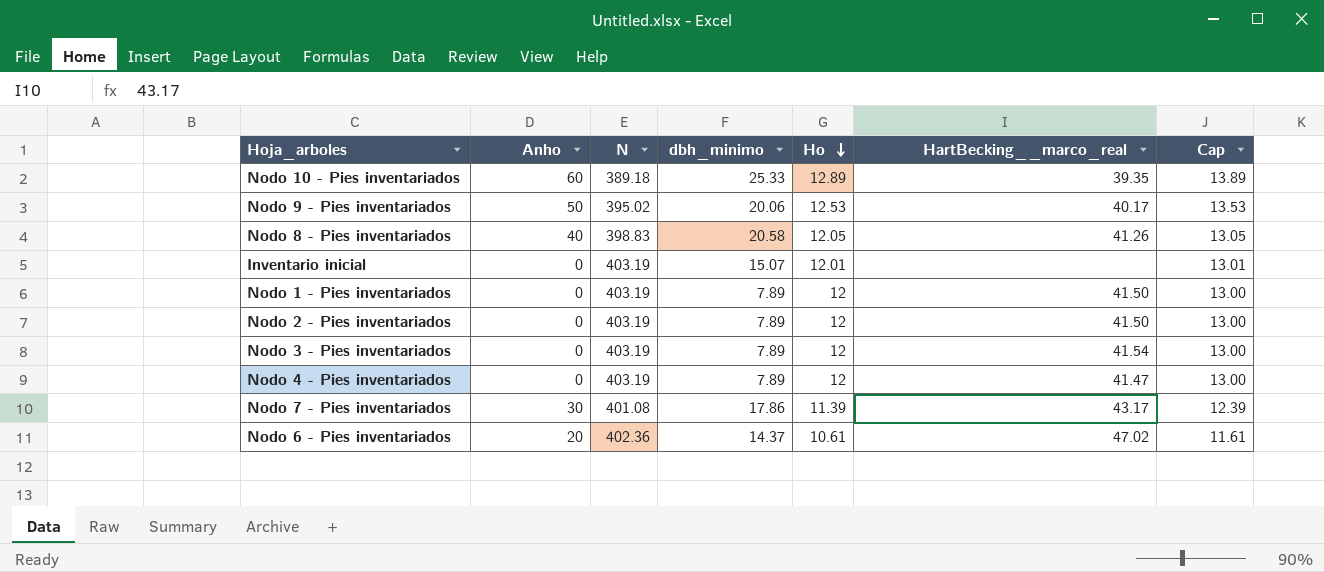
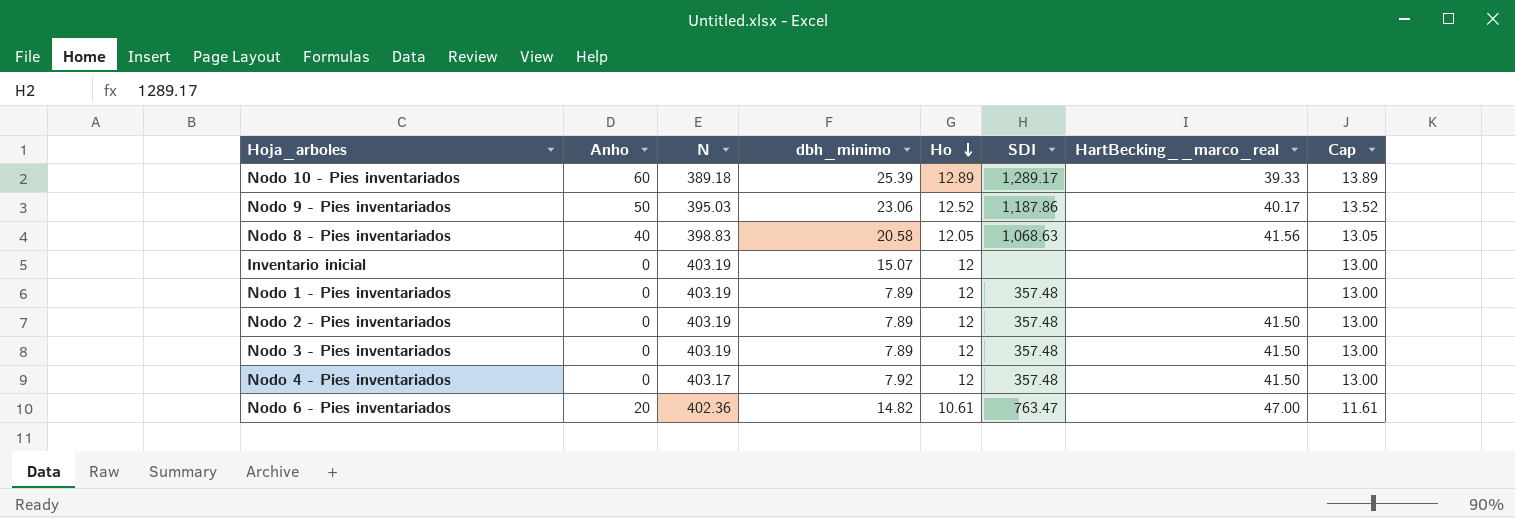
column SDI | position: none -> 6
row Nodo 7 - Pies inventariados: 30 | 401.08 | 17.86 | 11.39 | 43.17 | 12.39 -> none
Nodo 10 - Pies inventariados | dbh_minimo: 25.33 -> 25.39
Nodo 10 - Pies inventariados | HartBecking__marco_real: 39.35 -> 39.33
Nodo 9 - Pies inventariados | N: 395.02 -> 395.03
Nodo 9 - Pies inventariados | dbh_minimo: 20.06 -> 23.06
Nodo 9 - Pies inventariados | Ho: 12.53 -> 12.52
Nodo 9 - Pies inventariados | Cap: 13.53 -> 13.52
Nodo 8 - Pies inventariados | HartBecking__marco_real: 41.26 -> 41.56
Inventario inicial | Ho: 12.01 -> 12
Inventario inicial | Cap: 13.01 -> 13.00
Nodo 1 - Pies inventariados | HartBecking__marco_real: 41.50 -> none
Nodo 3 - Pies inventariados | HartBecking__marco_real: 41.54 -> 41.50
Nodo 4 - Pies inventariados | N: 403.19 -> 403.17
Nodo 4 - Pies inventariados | dbh_minimo: 7.89 -> 7.92
Nodo 4 - Pies inventariados | HartBecking__marco_real: 41.47 -> 41.50
Nodo 6 - Pies inventariados | dbh_minimo: 14.37 -> 14.82
Nodo 6 - Pies inventariados | HartBecking__marco_real: 47.02 -> 47.00

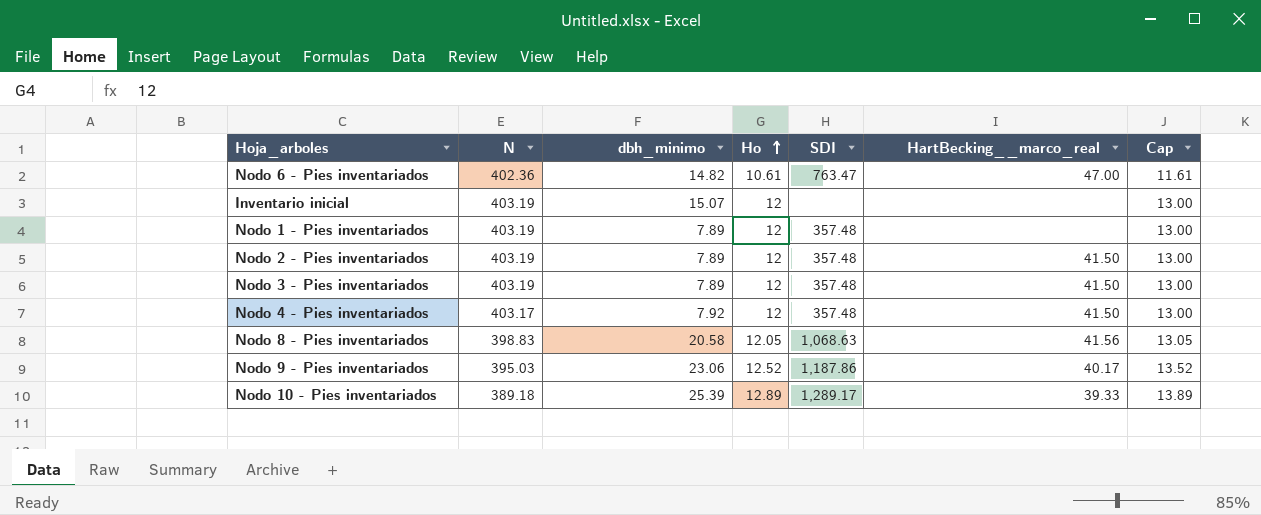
row order: Ho descending -> Ho ascending
column Anho | position: 2 -> none

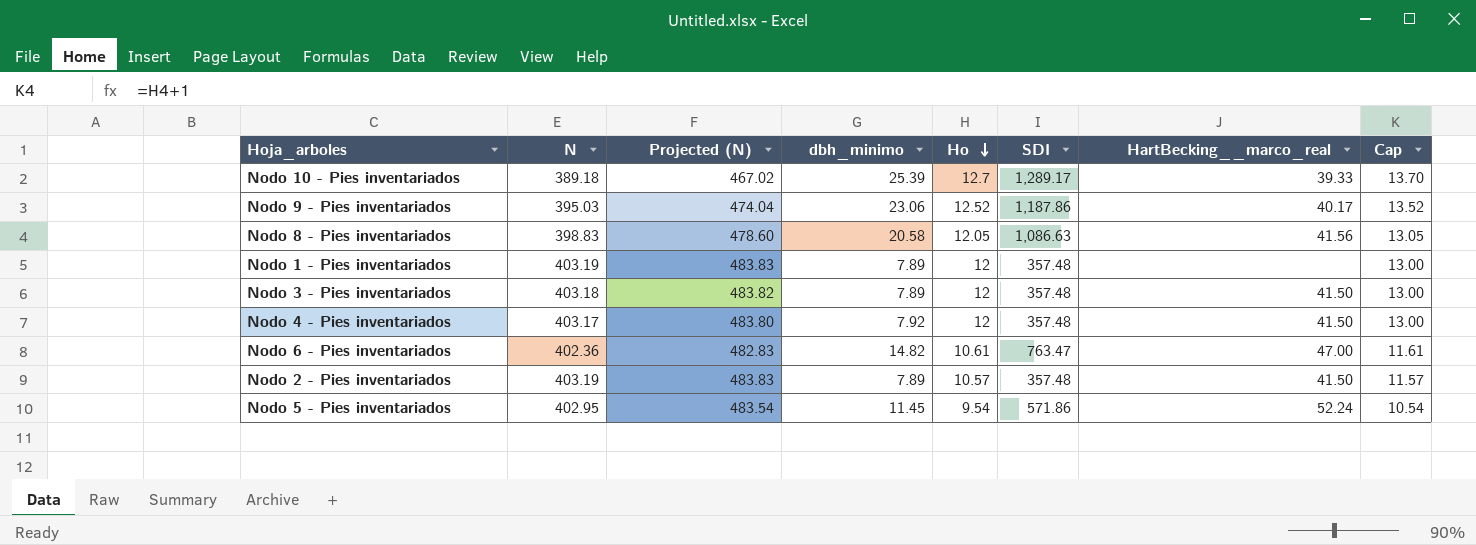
row order: Ho ascending -> Ho descending
column Projected (N) | formula: none -> [N] * 1.2
row Inventario inicial: 403.19 | 15.07 | 12 | none | none | 13.00 -> none
Nodo 10 - Pies inventariados | Ho: 12.89 -> 12.7
Nodo 10 - Pies inventariados | Cap: 13.89 -> 13.70
Nodo 8 - Pies inventariados | SDI: 1,068.63 -> 1,086.63
Nodo 3 - Pies inventariados | N: 403.19 -> 403.18
Nodo 2 - Pies inventariados | Ho: 12 -> 10.57
Nodo 2 - Pies inventariados | Cap: 13.00 -> 11.57
row Nodo 5 - Pies inventariados: none -> 402.95 | 483.54 | 11.45 | 9.54 | 571.86 | 52.24 | 10.54

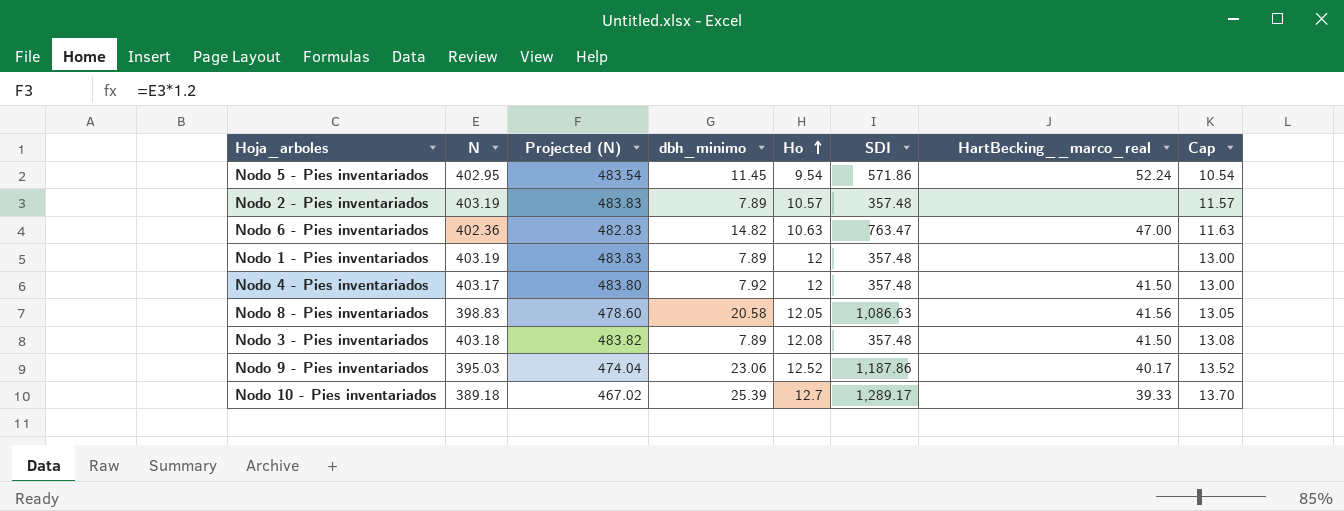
row order: Ho descending -> Ho ascending
Nodo 2 - Pies inventariados | HartBecking__marco_real: 41.50 -> none
Nodo 6 - Pies inventariados | Ho: 10.61 -> 10.63
Nodo 6 - Pies inventariados | Cap: 11.61 -> 11.63
Nodo 3 - Pies inventariados | Ho: 12 -> 12.08
Nodo 3 - Pies inventariados | Cap: 13.00 -> 13.08

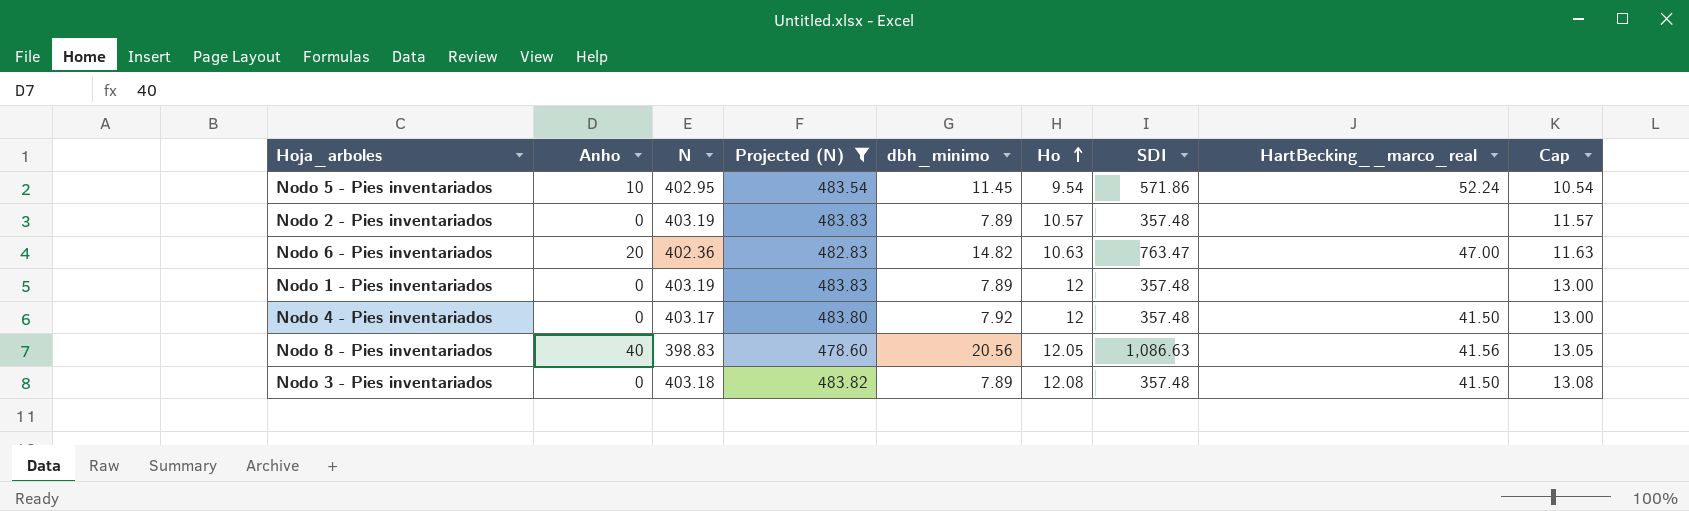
filter: none -> Projected (N) >= 478.60
column Anho | position: none -> 2
Nodo 8 - Pies inventariados | dbh_minimo: 20.58 -> 20.56

